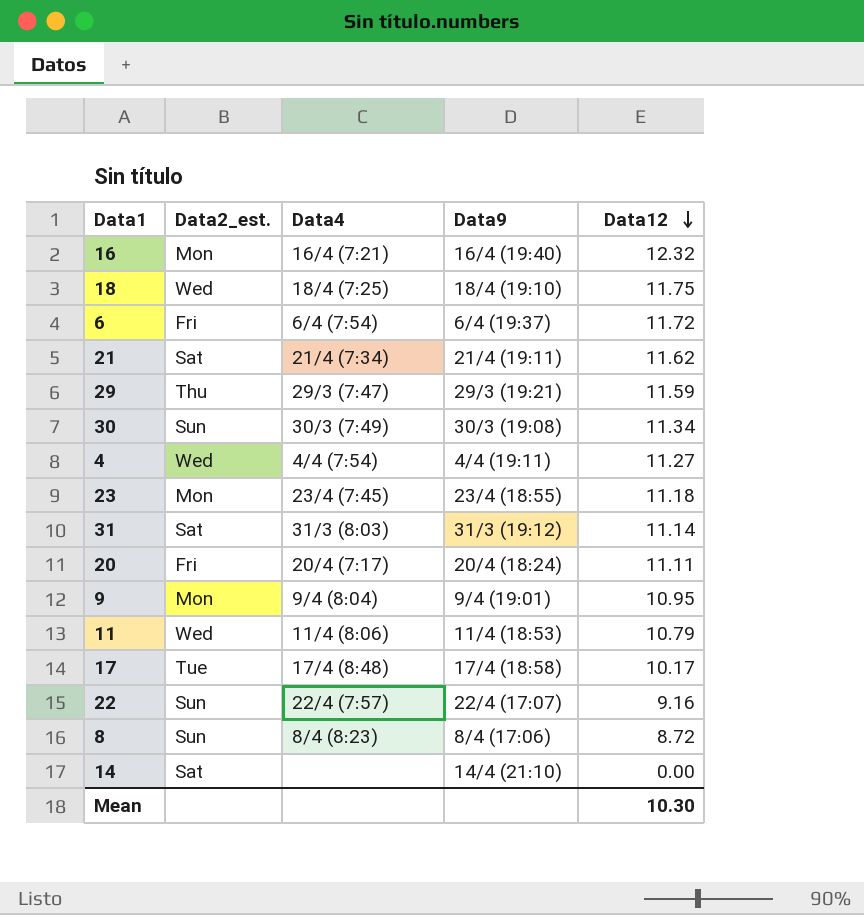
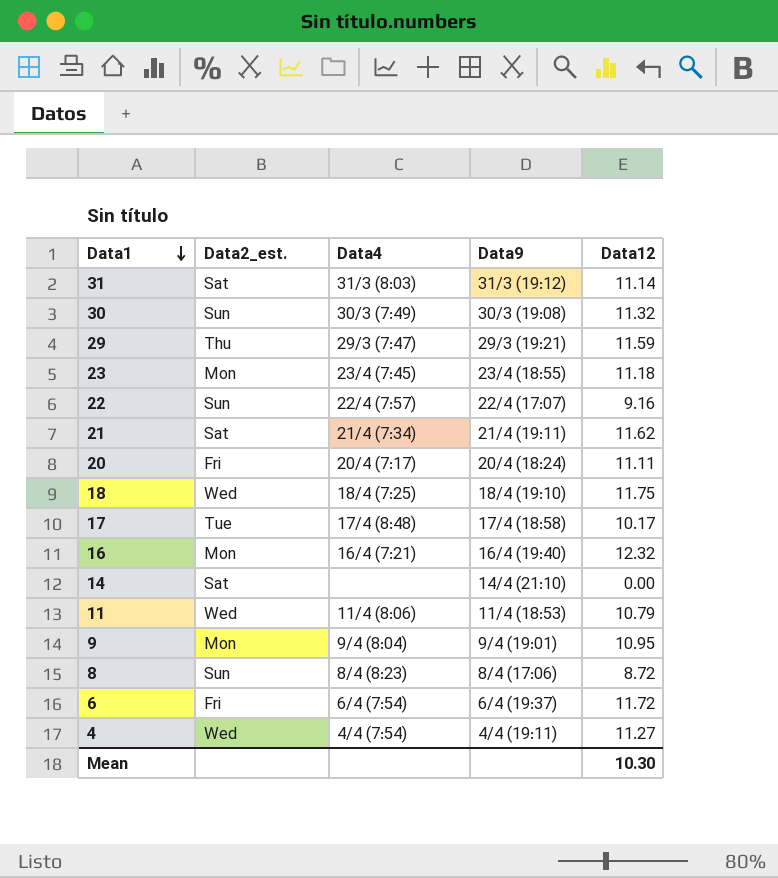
row order: Data12 descending -> Data1 descending
30 | Data12: 11.34 -> 11.32

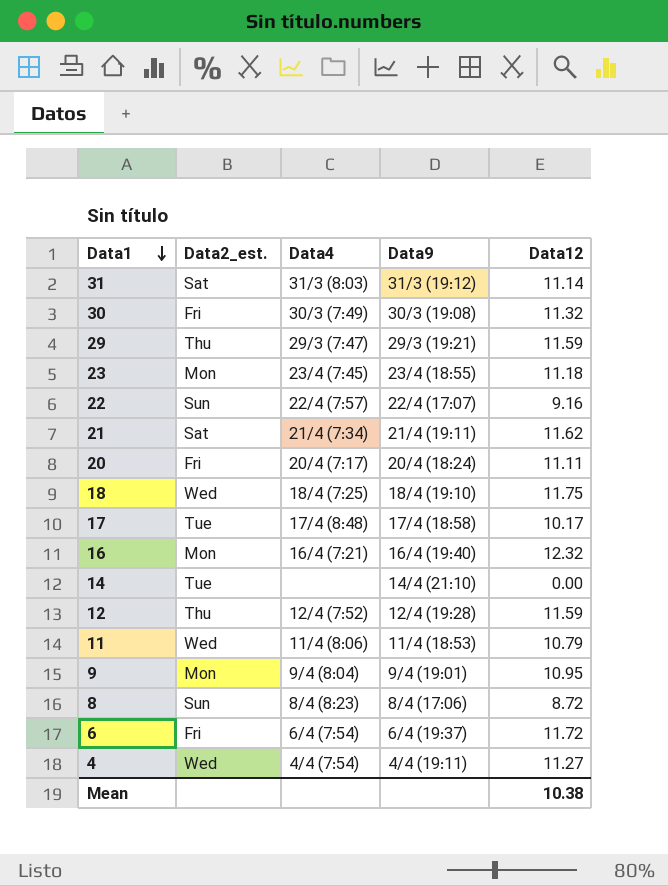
30 | Data2_est.: Sun -> Fri
14 | Data2_est.: Sat -> Tue
row 12: none -> Thu | 12/4 (7:52) | 12/4 (19:28) | 11.59
Mean | Data12: 10.30 -> 10.38

